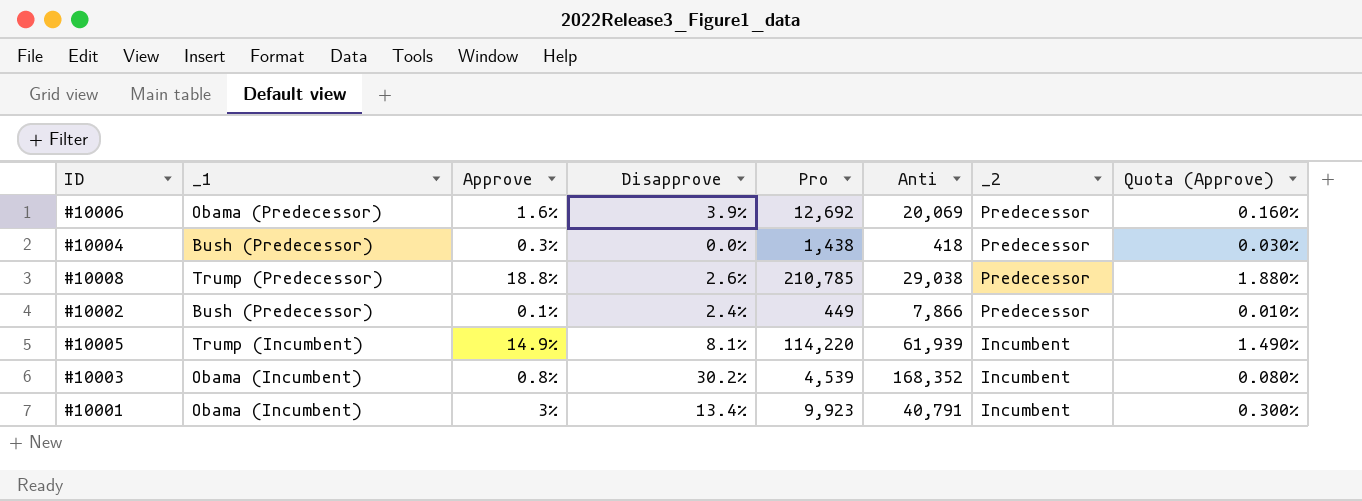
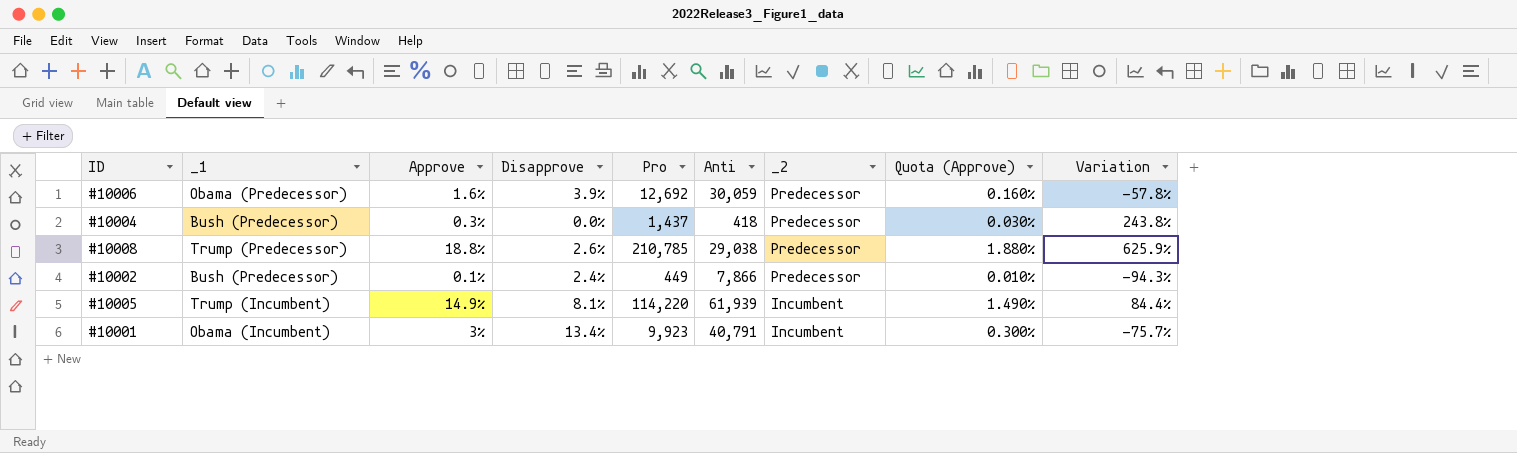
column Variation | formula: none -> ([Pro] - [Anti]) / [Anti]
row #10003: Obama (Incumbent) | 0.8% | 30.2% | 4,539 | 168,352 | Incumbent | 0.080% -> none
#10006 | Anti: 20,069 -> 30,059
#10004 | Pro: 1,438 -> 1,437

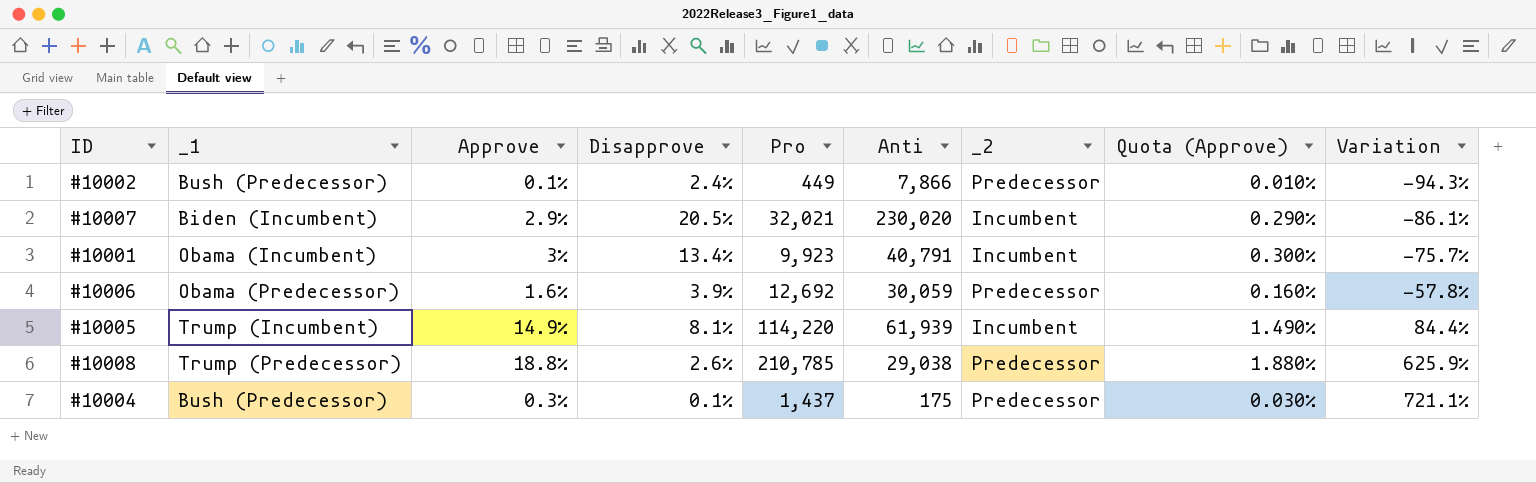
row order: _2 descending -> Variation ascending
row #10007: none -> Biden (Incumbent) | 2.9% | 20.5% | 32,021 | 230,020 | Incumbent | 0.290% | -86.1%
#10004 | Disapprove: 0.0% -> 0.1%
#10004 | Anti: 418 -> 175
#10004 | Variation: 243.8% -> 721.1%

